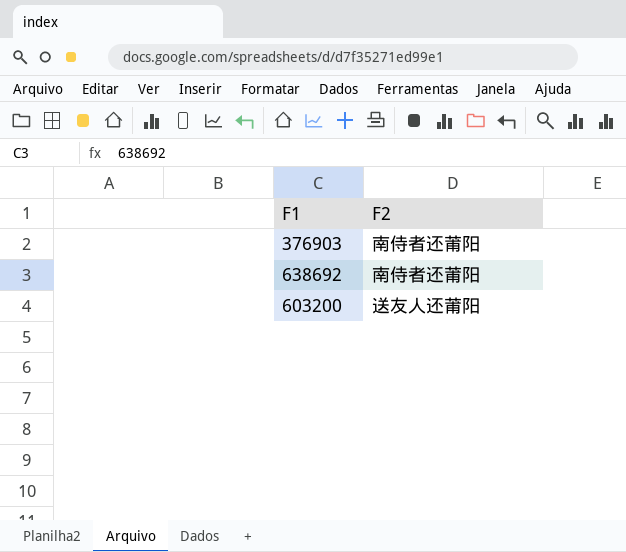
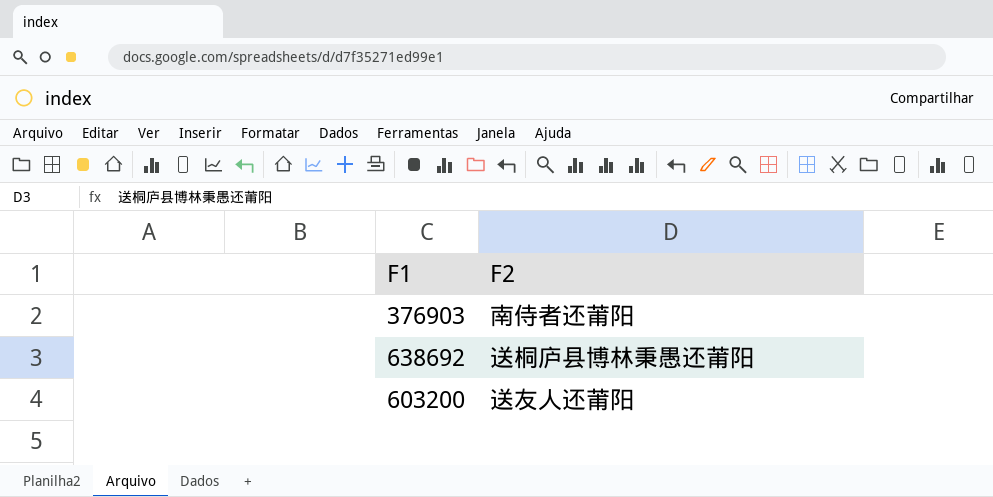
638692 | F2: 南侍者还莆阳 -> 送桐庐县博林秉愚还莆阳

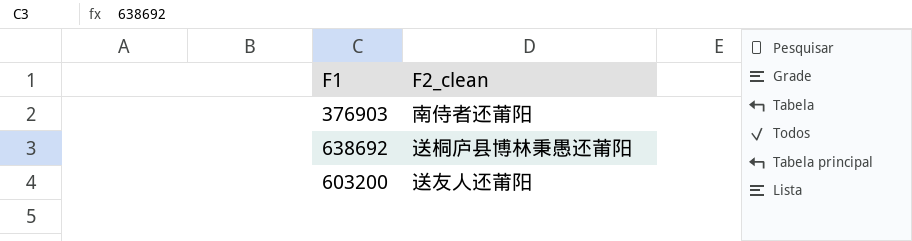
column name: F2 -> F2_clean

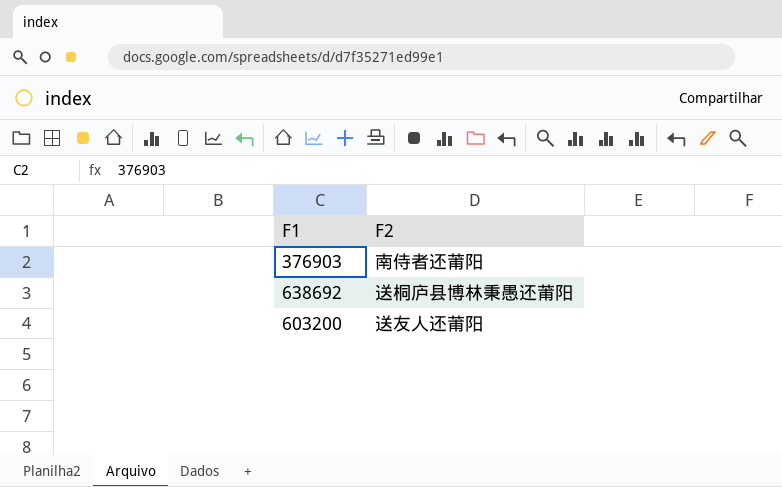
column name: F2_clean -> F2

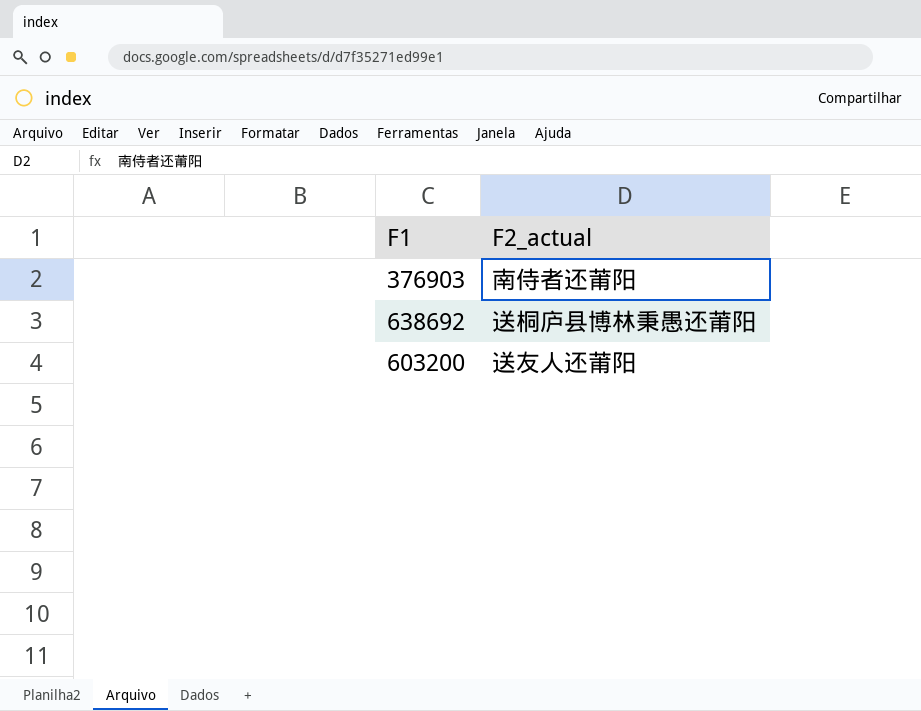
column name: F2 -> F2_actual

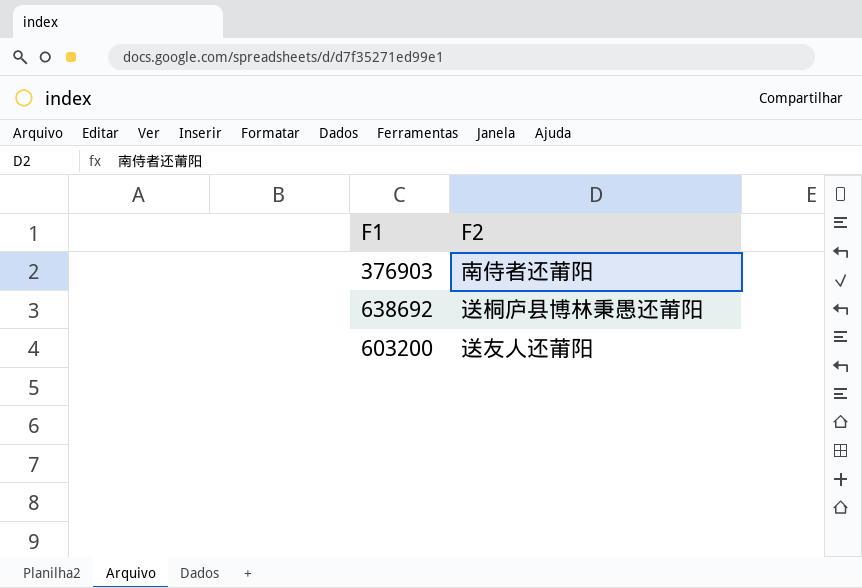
column name: F2_actual -> F2

